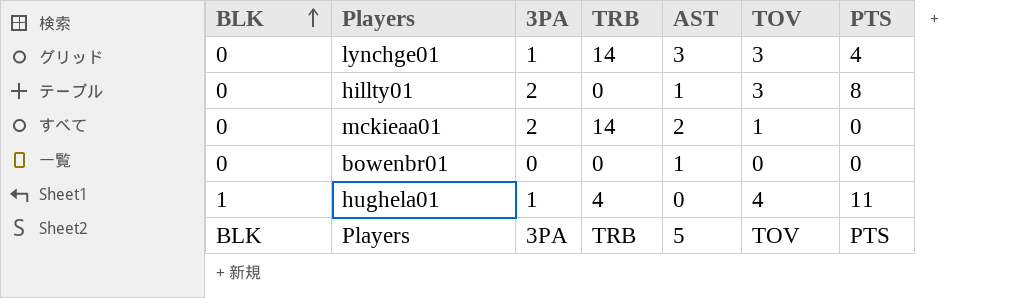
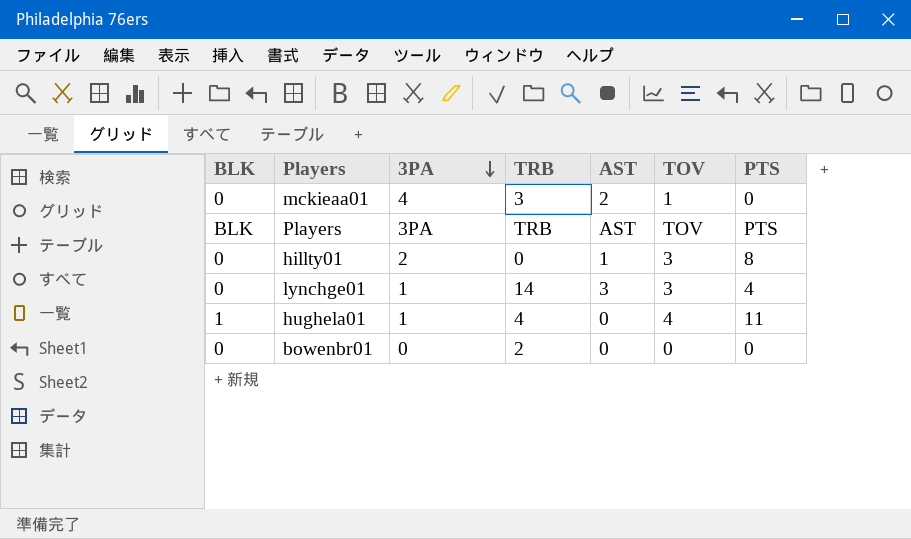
row order: BLK ascending -> 3PA descending
mckieaa01 | 3PA: 2 -> 4
mckieaa01 | TRB: 14 -> 3
Players | AST: 5 -> AST
bowenbr01 | TRB: 0 -> 2
bowenbr01 | AST: 1 -> 0

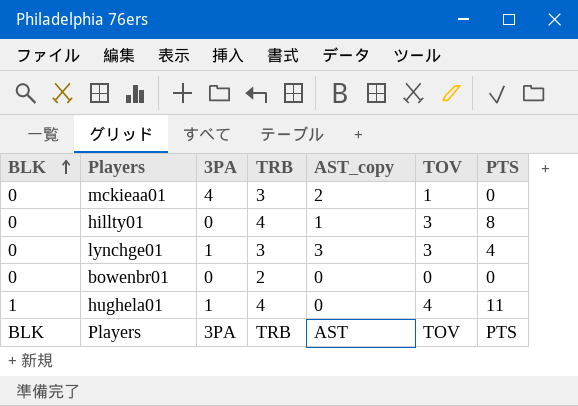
row order: 3PA descending -> BLK ascending
column name: AST -> AST_copy
hillty01 | 3PA: 2 -> 0
hillty01 | TRB: 0 -> 4
lynchge01 | TRB: 14 -> 3

